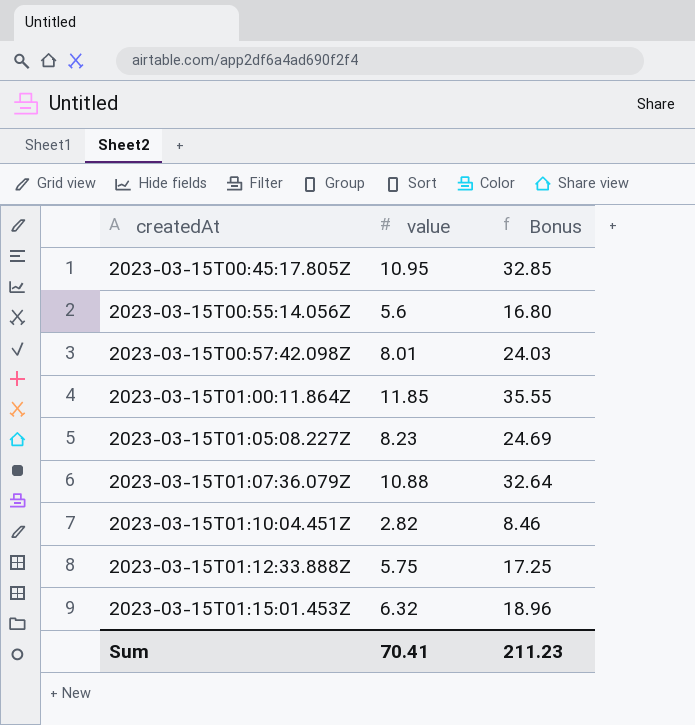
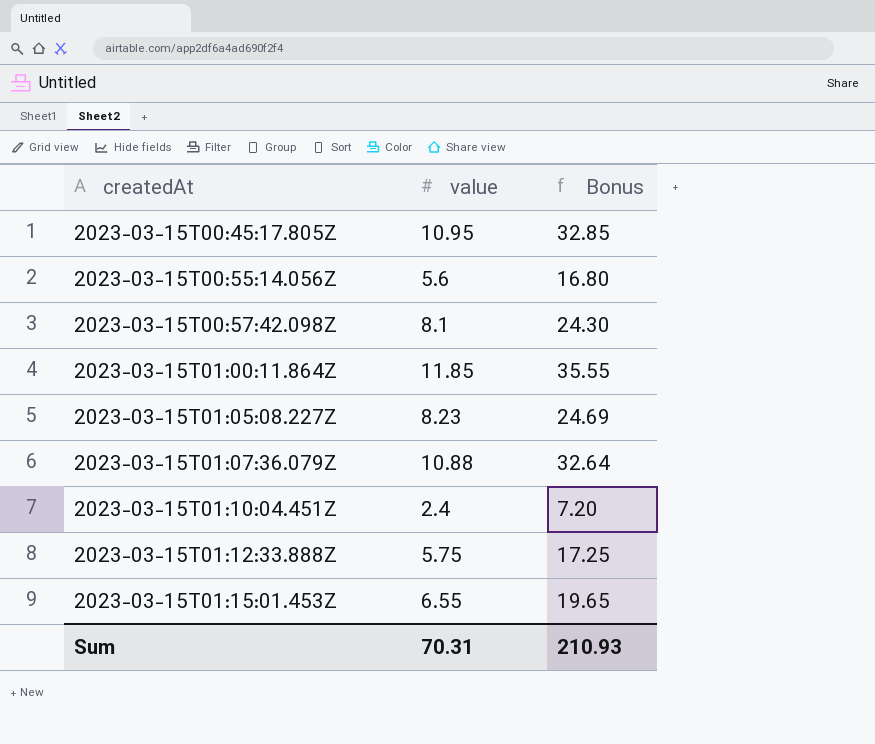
2023-03-15T00:57:42.098Z | value: 8.01 -> 8.1
2023-03-15T00:57:42.098Z | Bonus: 24.03 -> 24.30
2023-03-15T01:10:04.451Z | value: 2.82 -> 2.4
2023-03-15T01:10:04.451Z | Bonus: 8.46 -> 7.20
2023-03-15T01:15:01.453Z | value: 6.32 -> 6.55
2023-03-15T01:15:01.453Z | Bonus: 18.96 -> 19.65
Sum | value: 70.41 -> 70.31
Sum | Bonus: 211.23 -> 210.93

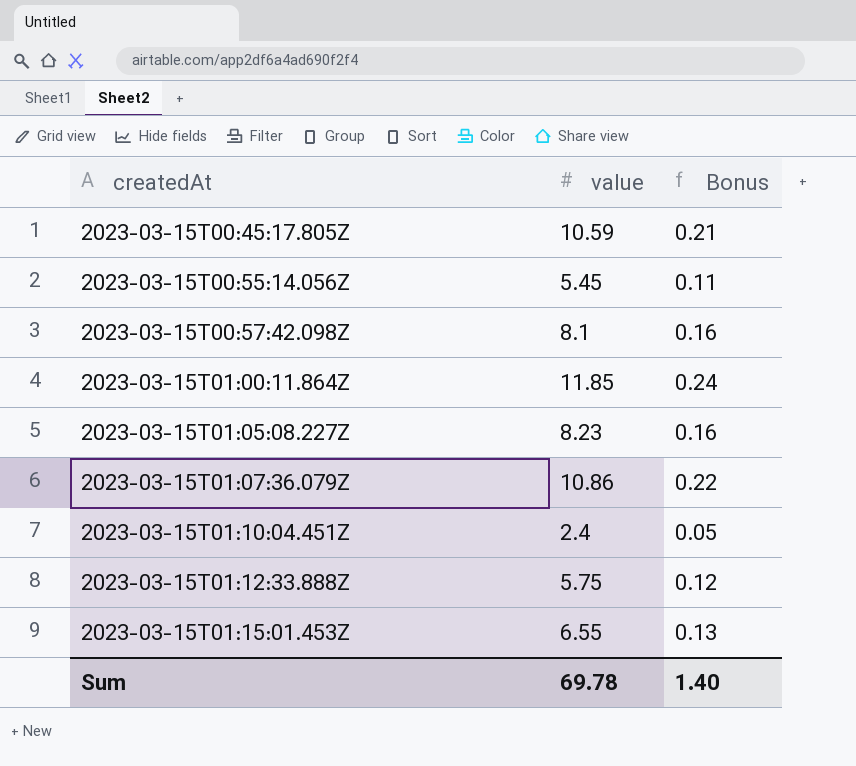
column Bonus | formula: [value] * 3 -> [value] * 0.02
2023-03-15T00:45:17.805Z | value: 10.95 -> 10.59
2023-03-15T00:55:14.056Z | value: 5.6 -> 5.45
2023-03-15T01:07:36.079Z | value: 10.88 -> 10.86
Sum | value: 70.31 -> 69.78
Sum | Bonus: 210.93 -> 1.40

